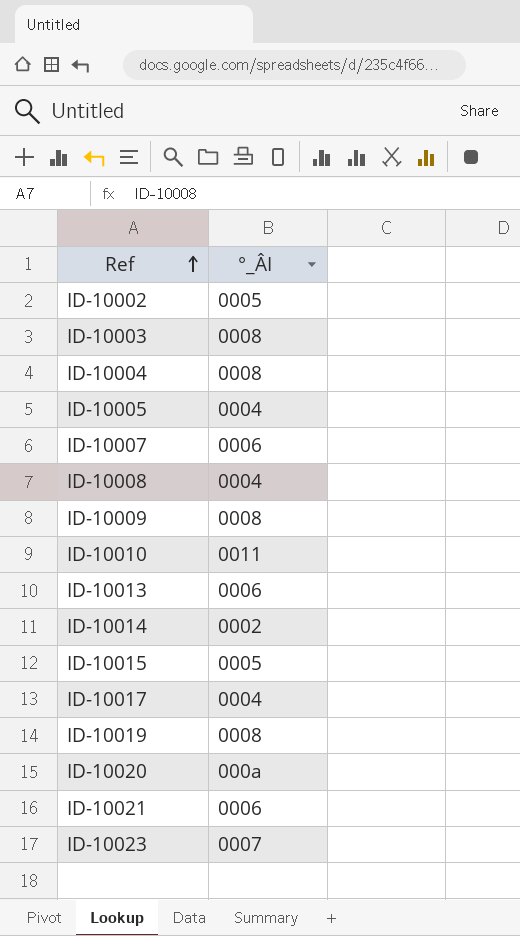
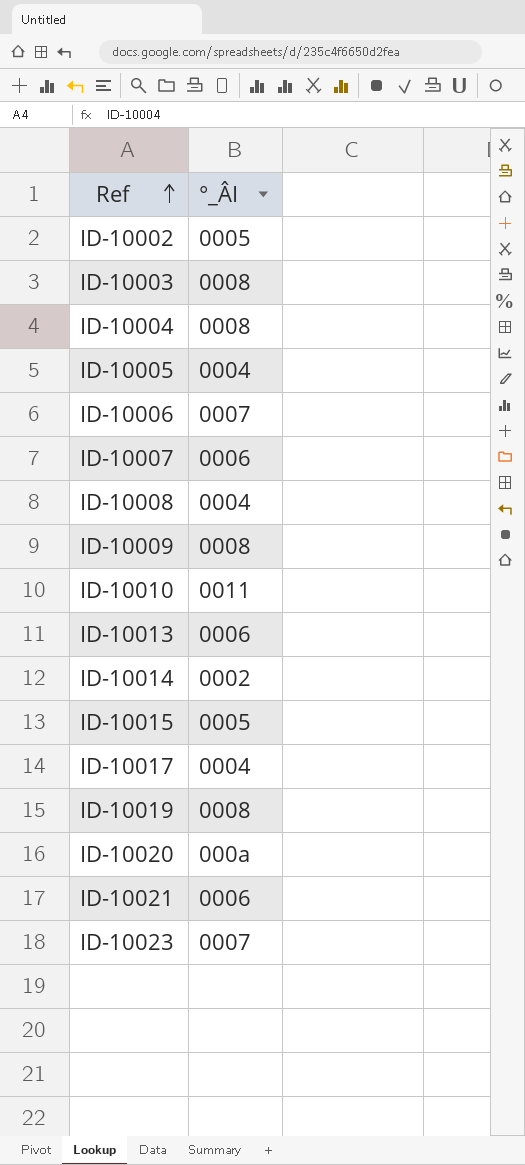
row ID-10006: none -> 0007

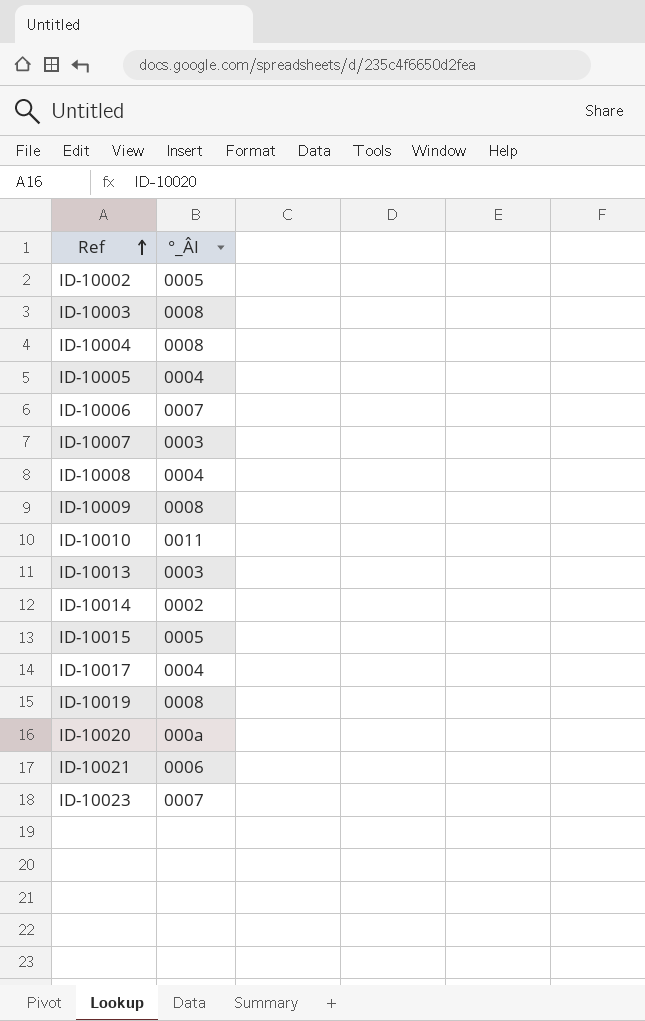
ID-10007 | °_ÂI: 0006 -> 0003
ID-10013 | °_ÂI: 0006 -> 0003

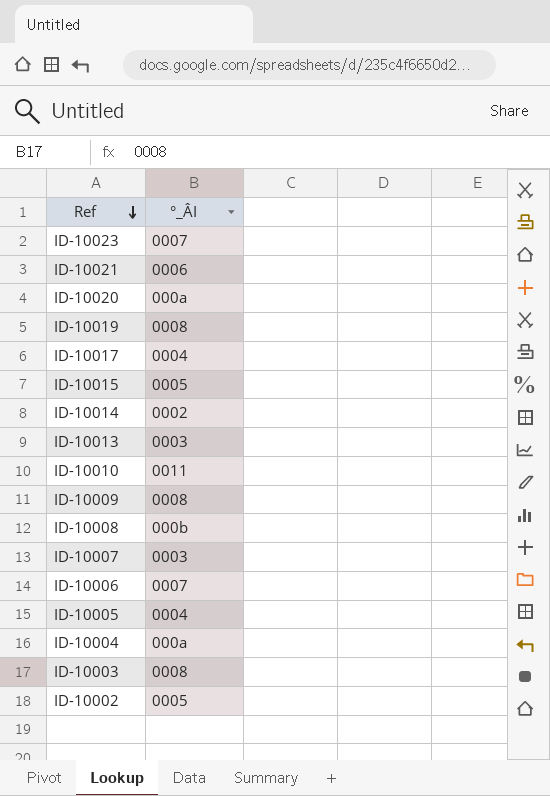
row order: Ref ascending -> Ref descending
ID-10008 | °_ÂI: 0004 -> 000b
ID-10004 | °_ÂI: 0008 -> 000a

